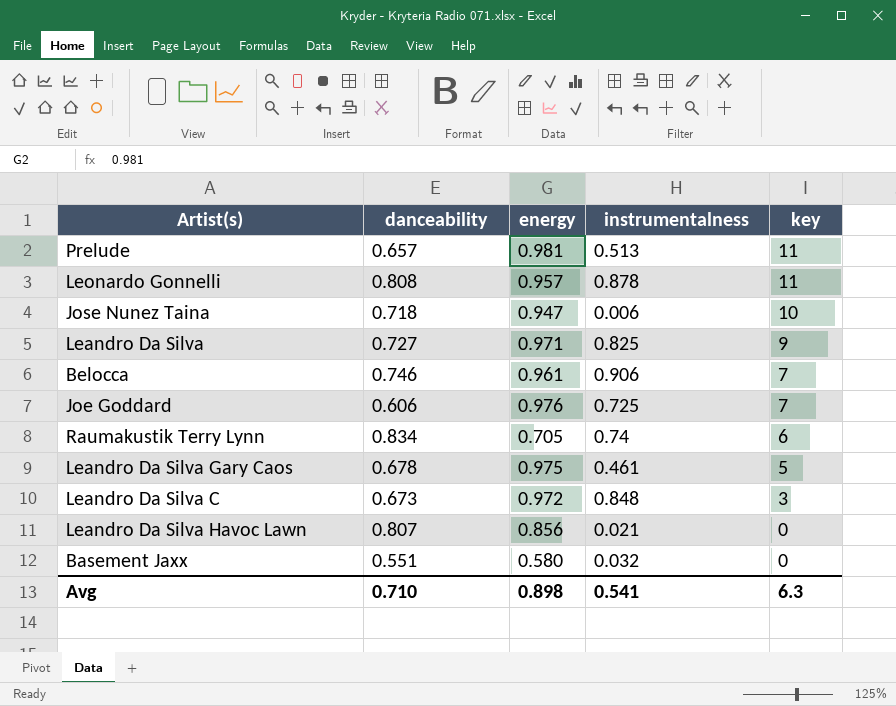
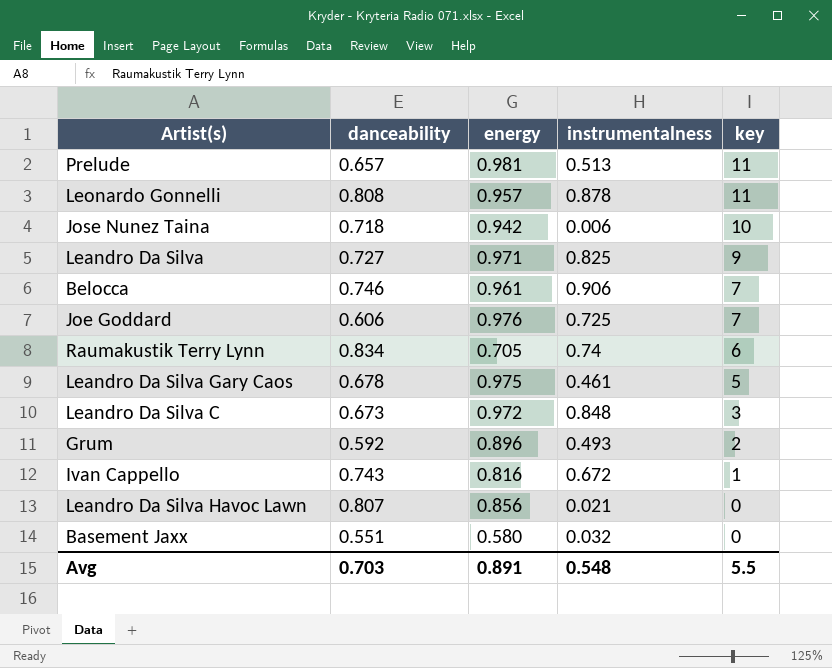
Jose Nunez Taina | energy: 0.947 -> 0.942
row Grum: none -> 0.592 | 0.896 | 0.493 | 2
row Ivan Cappello: none -> 0.743 | 0.816 | 0.672 | 1
Avg | danceability: 0.710 -> 0.703
Avg | energy: 0.898 -> 0.891
Avg | instrumentalness: 0.541 -> 0.548
Avg | key: 6.3 -> 5.5

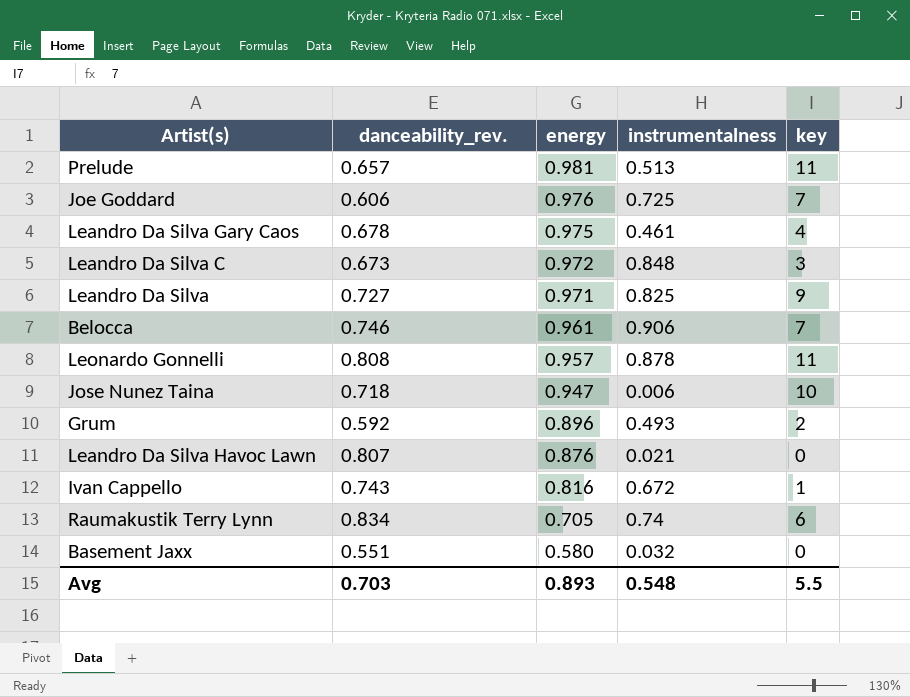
row order: key descending -> energy descending
column name: danceability -> danceability_rev.
Leandro Da Silva Gary Caos | key: 5 -> 4
Jose Nunez Taina | energy: 0.942 -> 0.947
Leandro Da Silva Havoc Lawn | energy: 0.856 -> 0.876
Avg | energy: 0.891 -> 0.893

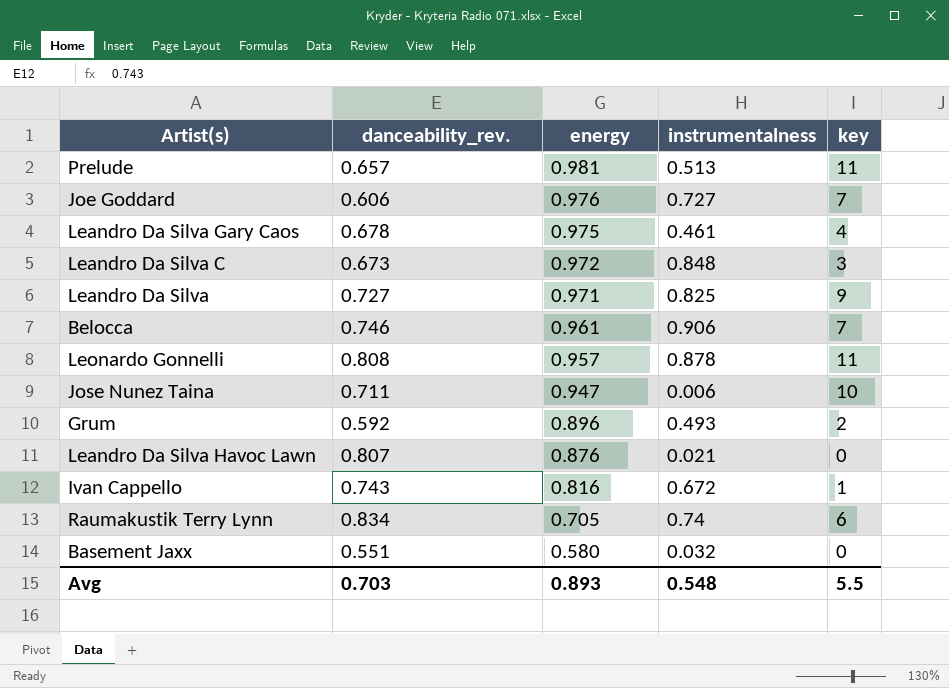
Joe Goddard | instrumentalness: 0.725 -> 0.727
Jose Nunez Taina | danceability_rev.: 0.718 -> 0.711

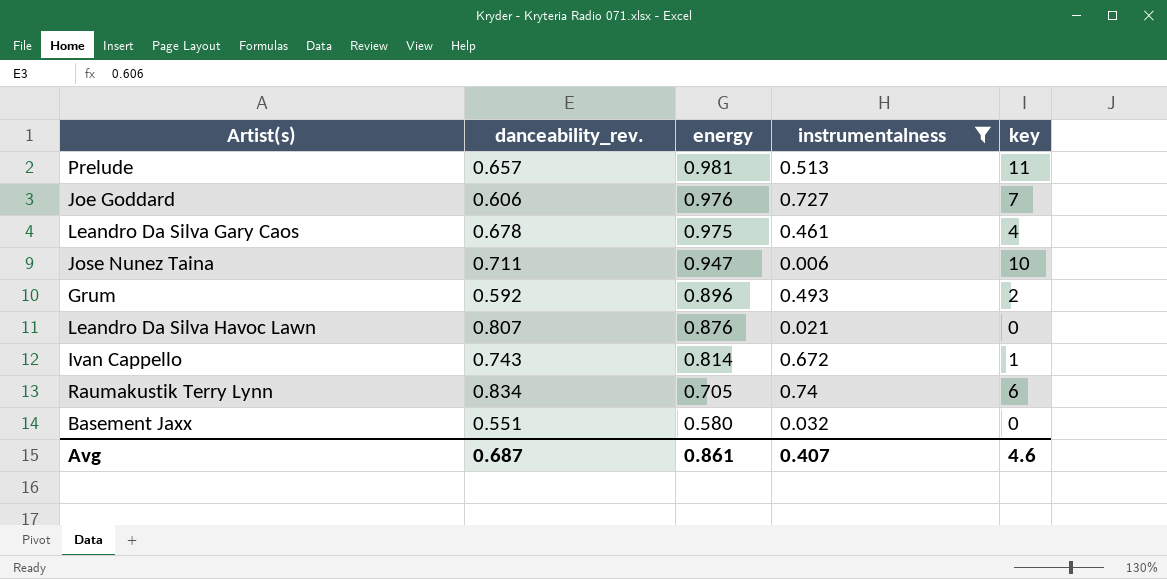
filter: none -> instrumentalness <= 0.74
Ivan Cappello | energy: 0.816 -> 0.814
Avg | danceability_rev.: 0.703 -> 0.687
Avg | energy: 0.893 -> 0.861
Avg | instrumentalness: 0.548 -> 0.407
Avg | key: 5.5 -> 4.6

